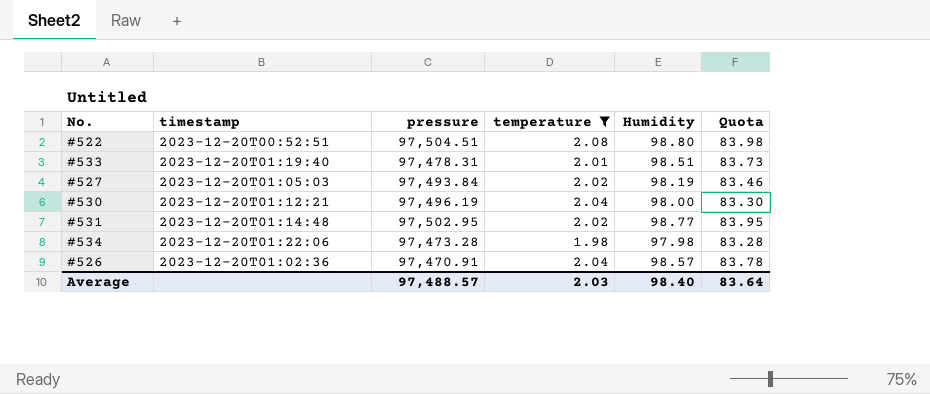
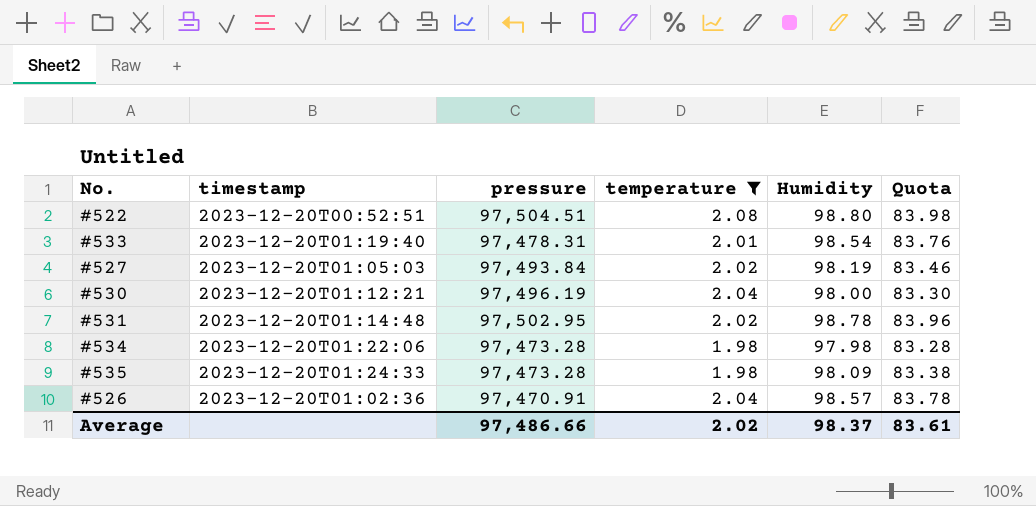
#533 | Humidity: 98.51 -> 98.54
#533 | Quota: 83.73 -> 83.76
#531 | Humidity: 98.77 -> 98.78
#531 | Quota: 83.95 -> 83.96
row #535: none -> 2023-12-20T01:24:33 | 97,473.28 | 1.98 | 98.09 | 83.38
Average | pressure: 97,488.57 -> 97,486.66
Average | temperature: 2.03 -> 2.02
Average | Humidity: 98.40 -> 98.37
Average | Quota: 83.64 -> 83.61

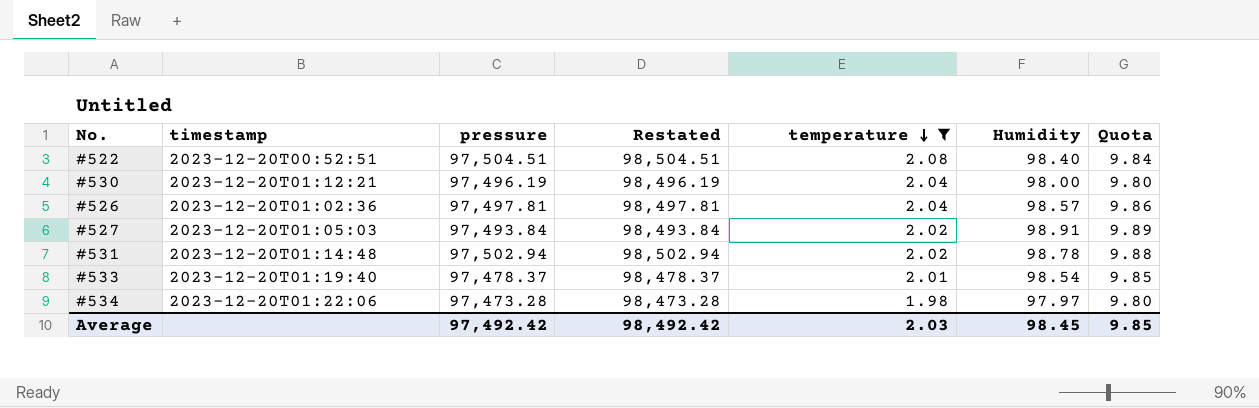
row order: none -> temperature descending
column Restated | formula: none -> [pressure] + 1000
column Quota | formula: [Humidity] * 0.85 -> [Humidity] * 0.1
row #535: 2023-12-20T01:24:33 | 97,473.28 | 1.98 | 98.09 | 83.38 -> none
#522 | Humidity: 98.80 -> 98.40
#526 | pressure: 97,470.91 -> 97,497.81
#527 | Humidity: 98.19 -> 98.91
#531 | pressure: 97,502.95 -> 97,502.94
#533 | pressure: 97,478.31 -> 97,478.37
#534 | Humidity: 97.98 -> 97.97
Average | pressure: 97,486.66 -> 97,492.42
Average | temperature: 2.02 -> 2.03
Average | Humidity: 98.37 -> 98.45
Average | Quota: 83.61 -> 9.85

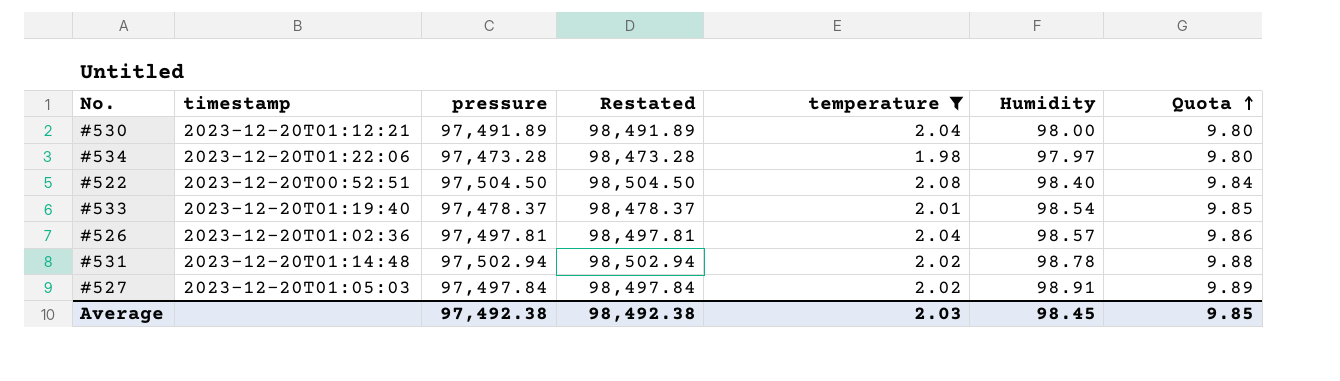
row order: temperature descending -> Quota ascending
#530 | pressure: 97,496.19 -> 97,491.89
#530 | Restated: 98,496.19 -> 98,491.89
#522 | pressure: 97,504.51 -> 97,504.50
#522 | Restated: 98,504.51 -> 98,504.50
#527 | pressure: 97,493.84 -> 97,497.84
#527 | Restated: 98,493.84 -> 98,497.84
Average | pressure: 97,492.42 -> 97,492.38
Average | Restated: 98,492.42 -> 98,492.38

